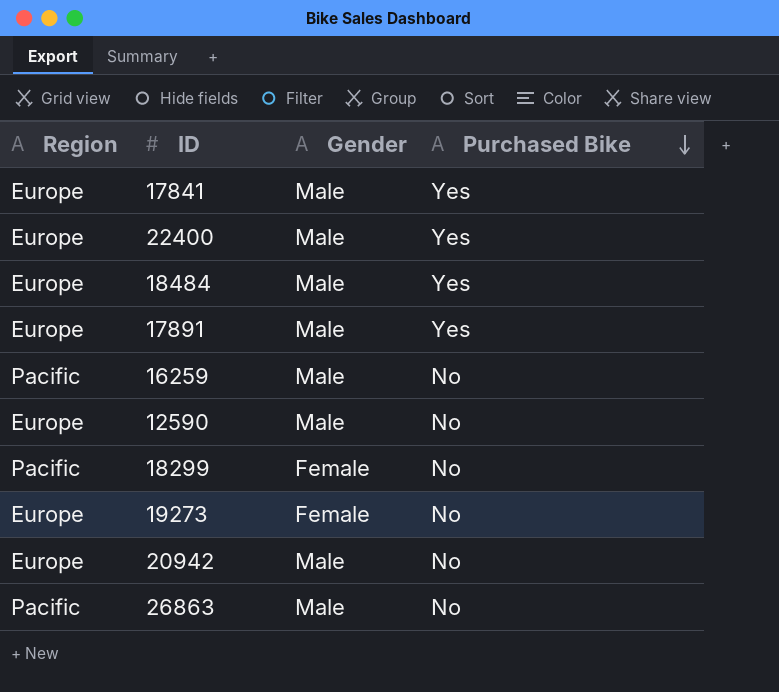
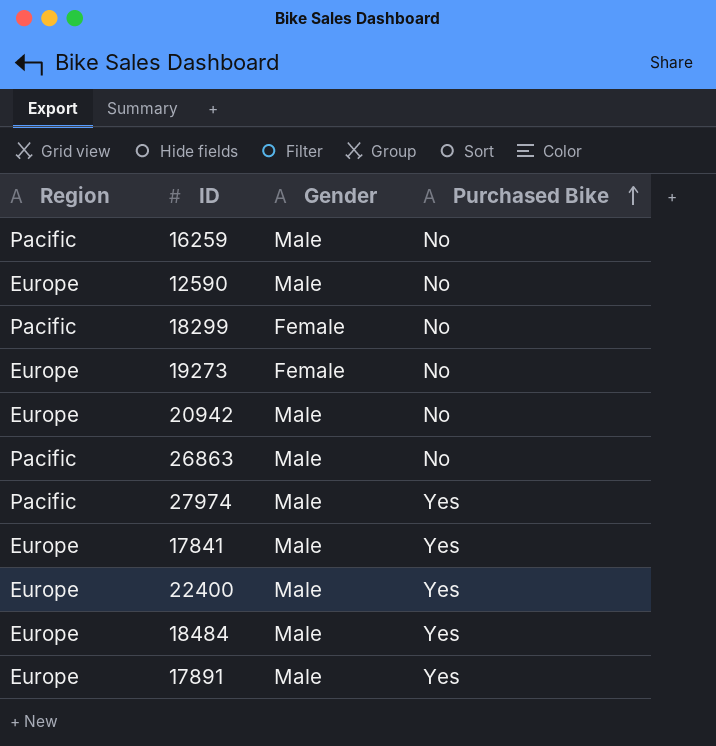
row order: Purchased Bike descending -> Purchased Bike ascending
row 27974: none -> Pacific | Male | Yes

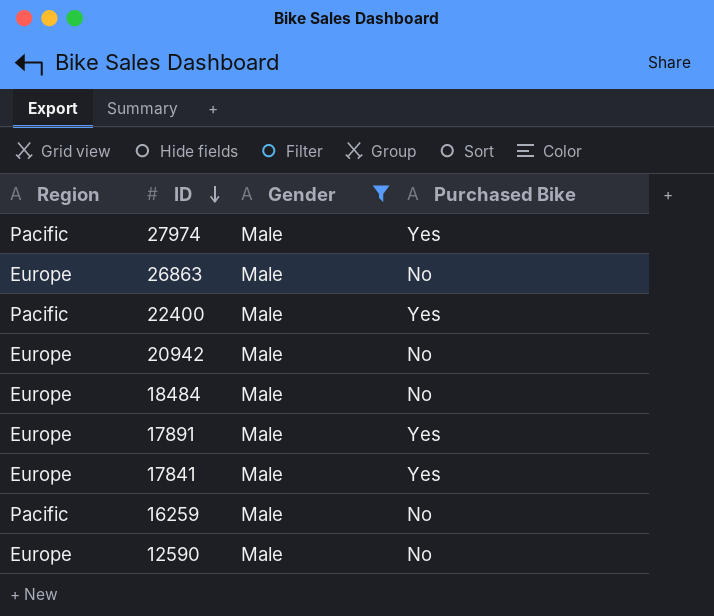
filter: none -> Gender = Male
row order: Purchased Bike ascending -> ID descending
26863 | Region: Pacific -> Europe
22400 | Region: Europe -> Pacific
18484 | Purchased Bike: Yes -> No

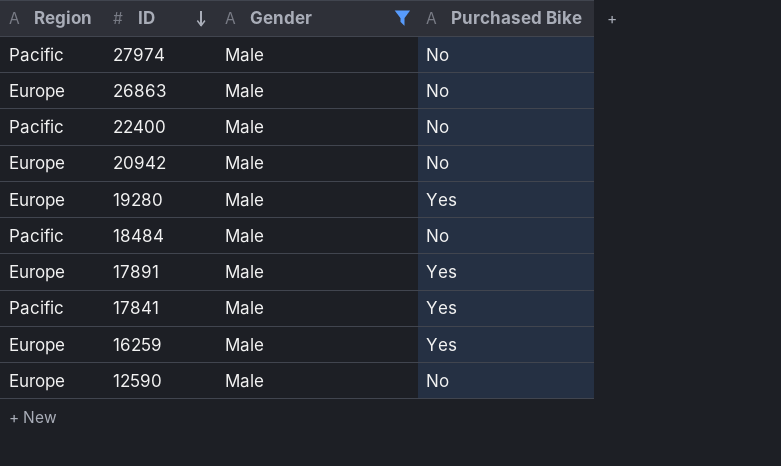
27974 | Purchased Bike: Yes -> No
22400 | Purchased Bike: Yes -> No
row 19280: none -> Europe | Male | Yes
18484 | Region: Europe -> Pacific
17841 | Region: Europe -> Pacific
16259 | Region: Pacific -> Europe
16259 | Purchased Bike: No -> Yes

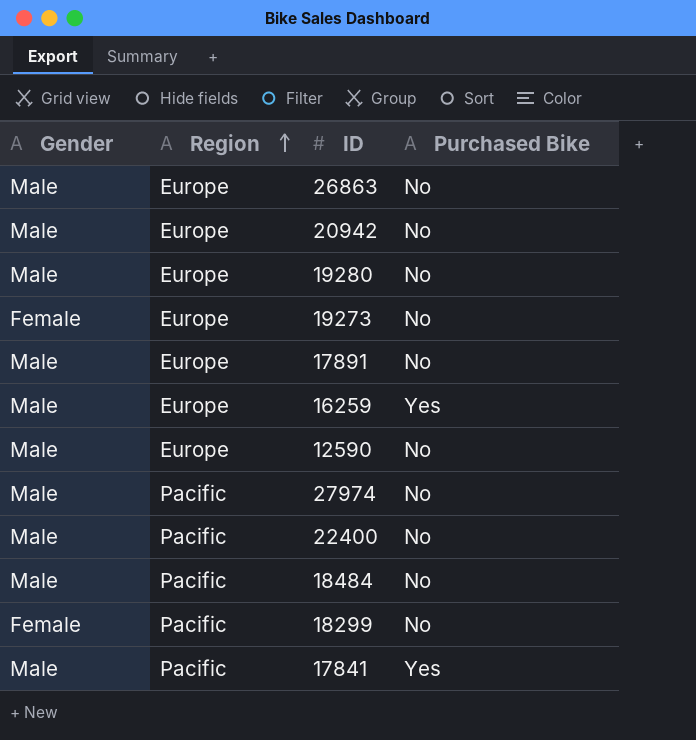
filter: Gender = Male -> none
row order: ID descending -> Region ascending
column Gender | position: 3 -> 1
19280 | Purchased Bike: Yes -> No
17891 | Purchased Bike: Yes -> No

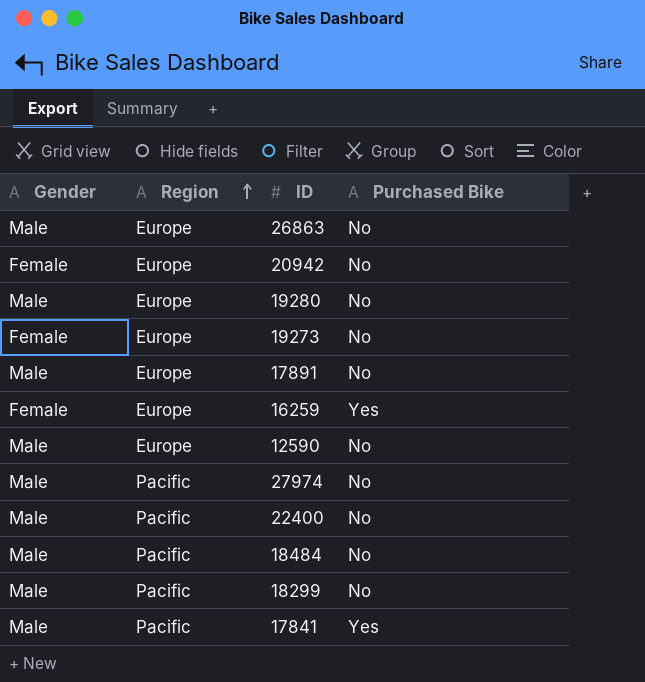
20942 | Gender: Male -> Female
16259 | Gender: Male -> Female
18299 | Gender: Female -> Male

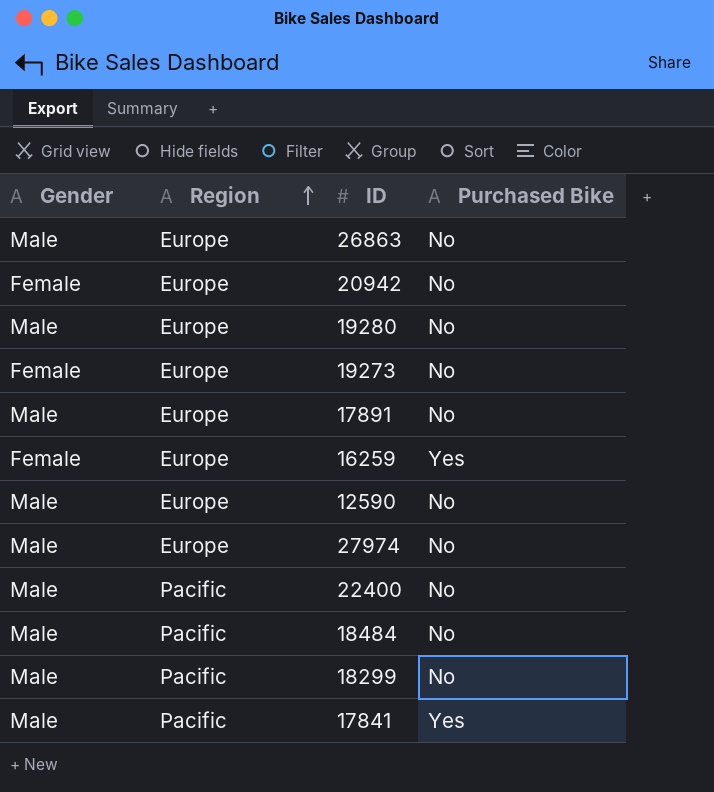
27974 | Region: Pacific -> Europe

